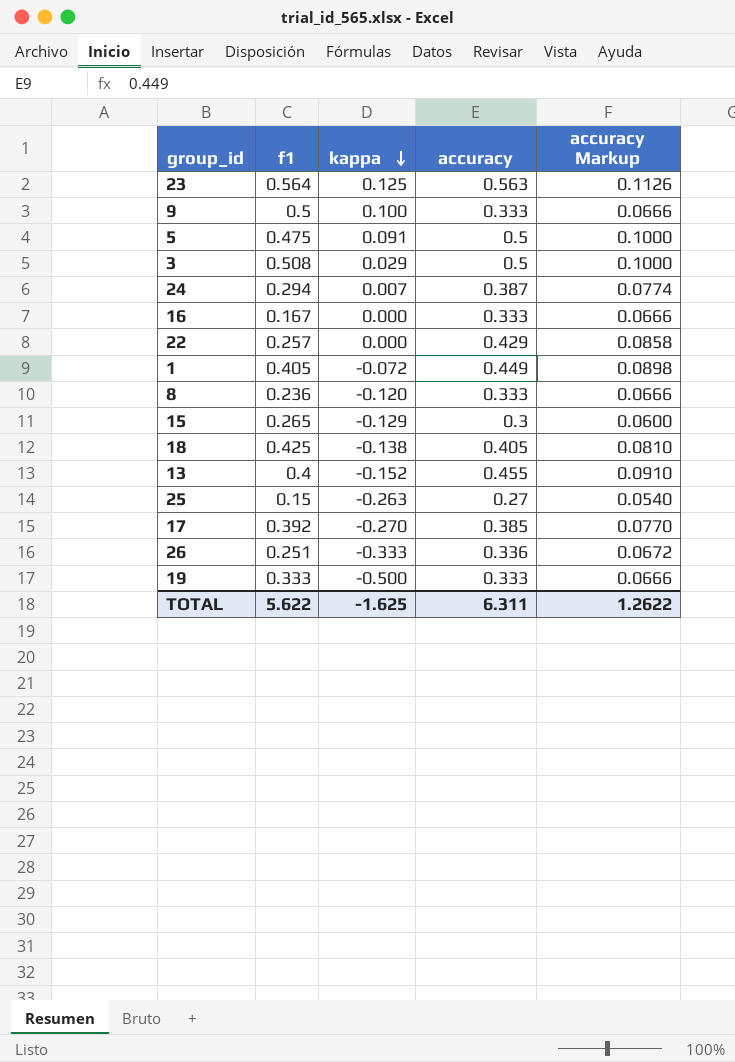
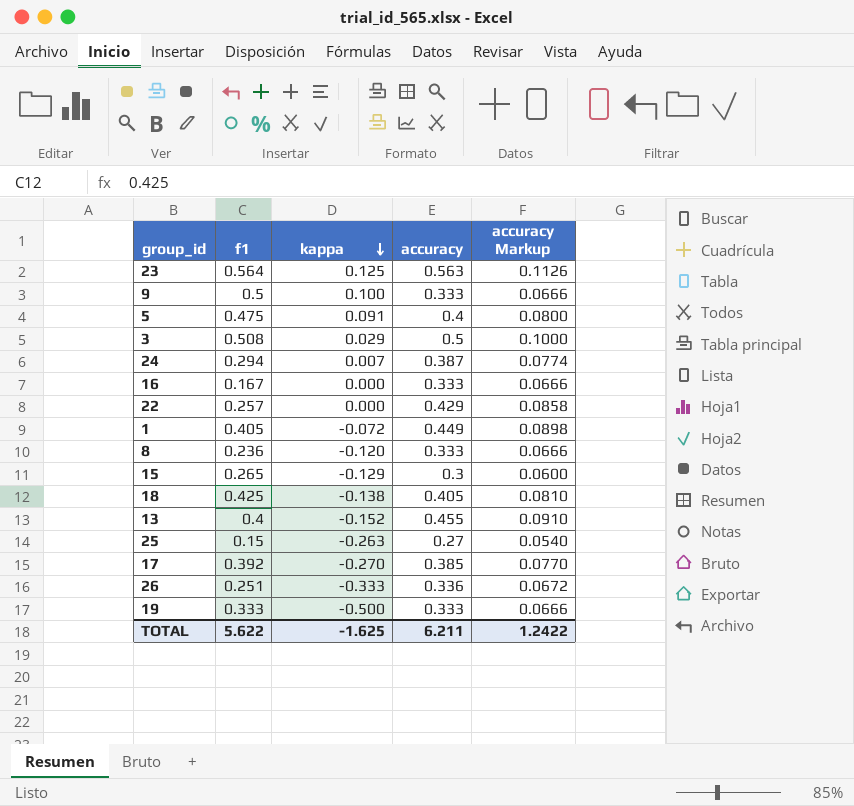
5 | accuracy: 0.5 -> 0.4
5 | accuracy Markup: 0.1000 -> 0.0800
TOTAL | accuracy: 6.311 -> 6.211
TOTAL | accuracy Markup: 1.2622 -> 1.2422

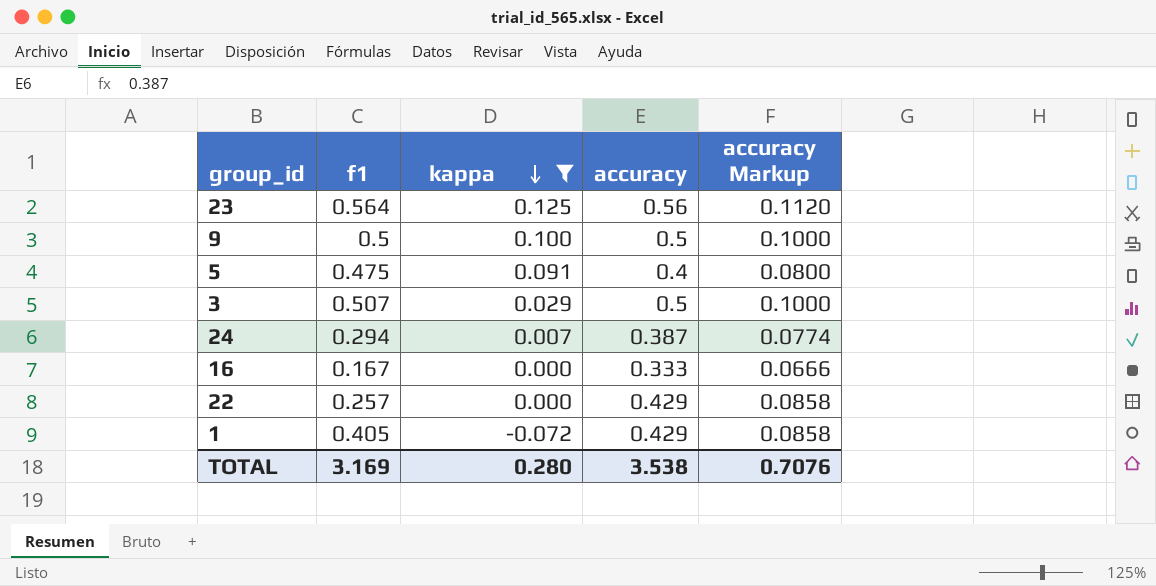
filter: none -> kappa >= -0.072
23 | accuracy: 0.563 -> 0.56
23 | accuracy Markup: 0.1126 -> 0.1120
9 | accuracy: 0.333 -> 0.5
9 | accuracy Markup: 0.0666 -> 0.1000
3 | f1: 0.508 -> 0.507
1 | accuracy: 0.449 -> 0.429
1 | accuracy Markup: 0.0898 -> 0.0858
TOTAL | f1: 5.622 -> 3.169
TOTAL | kappa: -1.625 -> 0.280
TOTAL | accuracy: 6.211 -> 3.538
TOTAL | accuracy Markup: 1.2422 -> 0.7076

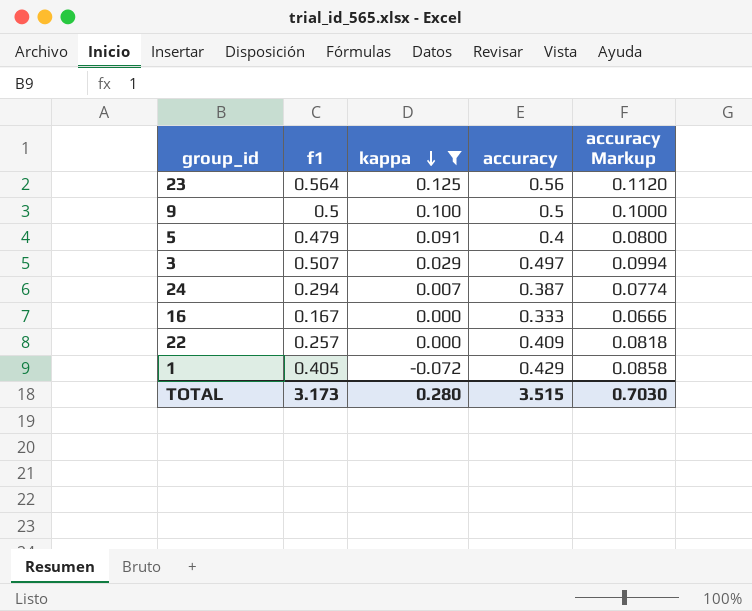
5 | f1: 0.475 -> 0.479
3 | accuracy: 0.5 -> 0.497
3 | accuracy Markup: 0.1000 -> 0.0994
22 | accuracy: 0.429 -> 0.409
22 | accuracy Markup: 0.0858 -> 0.0818
TOTAL | f1: 3.169 -> 3.173
TOTAL | accuracy: 3.538 -> 3.515
TOTAL | accuracy Markup: 0.7076 -> 0.7030

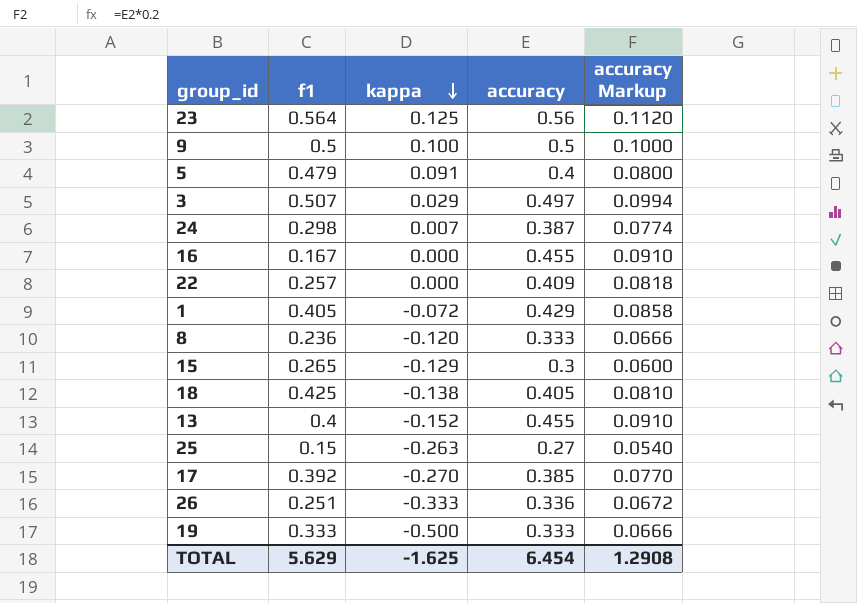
filter: kappa >= -0.072 -> none
24 | f1: 0.294 -> 0.298
16 | accuracy: 0.333 -> 0.455
16 | accuracy Markup: 0.0666 -> 0.0910
TOTAL | f1: 3.173 -> 5.629
TOTAL | kappa: 0.280 -> -1.625
TOTAL | accuracy: 3.515 -> 6.454
TOTAL | accuracy Markup: 0.7030 -> 1.2908

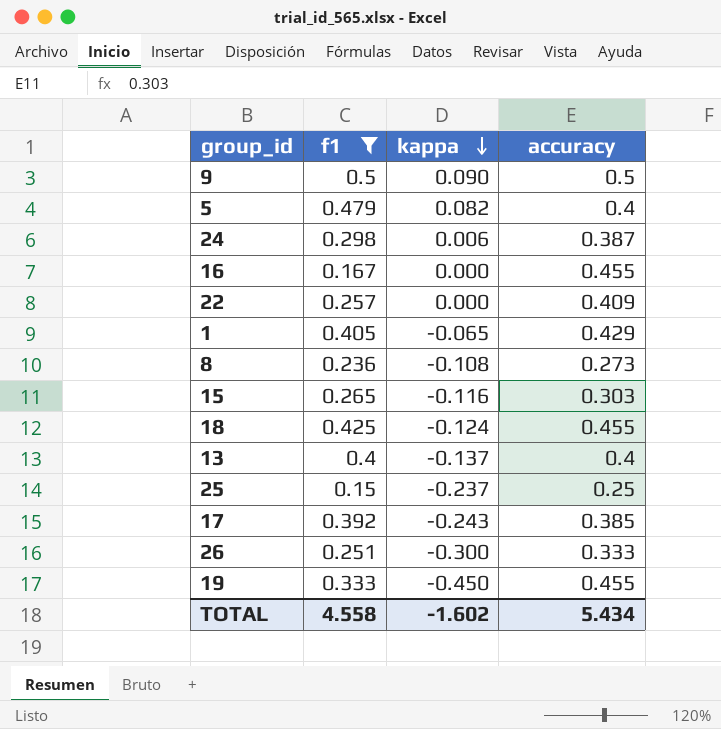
filter: none -> f1 <= 0.5
column accuracy Markup | formula: [accuracy] * 0.2 -> none
9 | kappa: 0.100 -> 0.090
5 | kappa: 0.091 -> 0.082
24 | kappa: 0.007 -> 0.006
1 | kappa: -0.072 -> -0.065
8 | kappa: -0.120 -> -0.108
8 | accuracy: 0.333 -> 0.273
15 | kappa: -0.129 -> -0.116
15 | accuracy: 0.3 -> 0.303
18 | kappa: -0.138 -> -0.124
18 | accuracy: 0.405 -> 0.455
13 | kappa: -0.152 -> -0.137
13 | accuracy: 0.455 -> 0.4
25 | kappa: -0.263 -> -0.237
25 | accuracy: 0.27 -> 0.25
17 | kappa: -0.270 -> -0.243
26 | kappa: -0.333 -> -0.300
26 | accuracy: 0.336 -> 0.333
19 | kappa: -0.500 -> -0.450
19 | accuracy: 0.333 -> 0.455
TOTAL | f1: 5.629 -> 4.558
TOTAL | kappa: -1.625 -> -1.602
TOTAL | accuracy: 6.454 -> 5.434

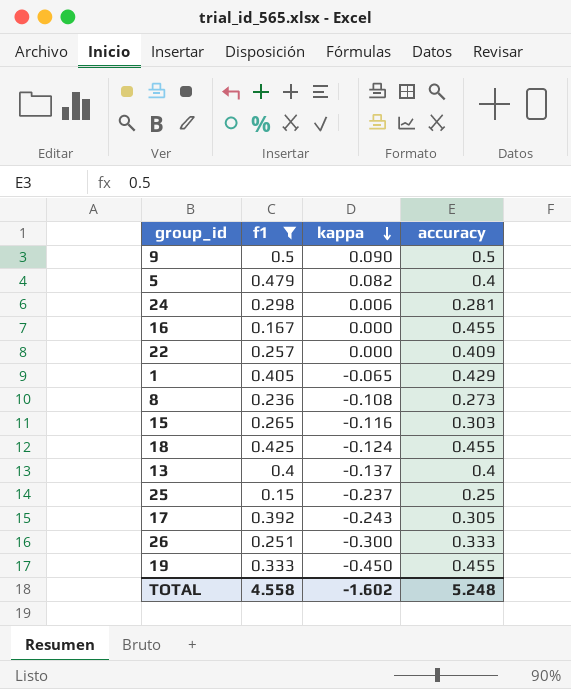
24 | accuracy: 0.387 -> 0.281
17 | accuracy: 0.385 -> 0.305
TOTAL | accuracy: 5.434 -> 5.248

